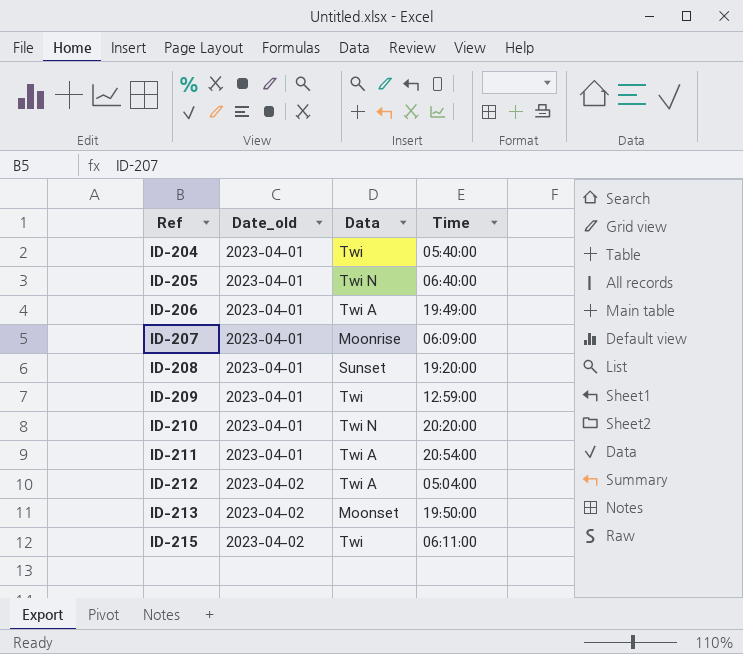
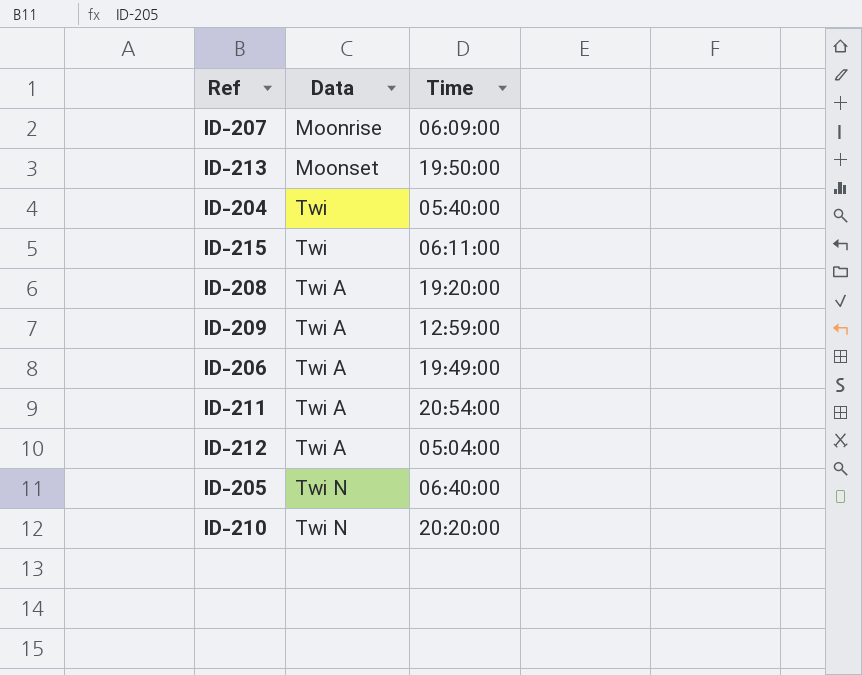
row order: Ref ascending -> Data ascending
column Date_old | position: 2 -> none
ID-208 | Data: Sunset -> Twi A
ID-209 | Data: Twi -> Twi A

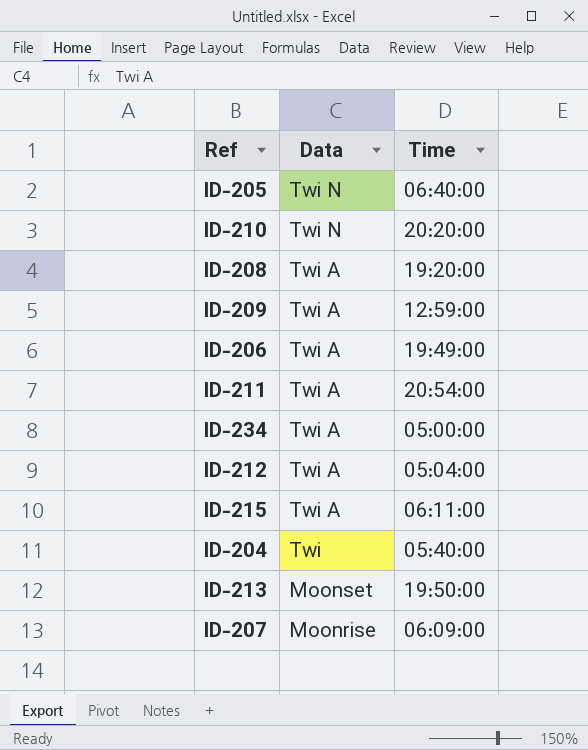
row order: Data ascending -> Data descending
row ID-234: none -> Twi A | 05:00:00
ID-215 | Data: Twi -> Twi A

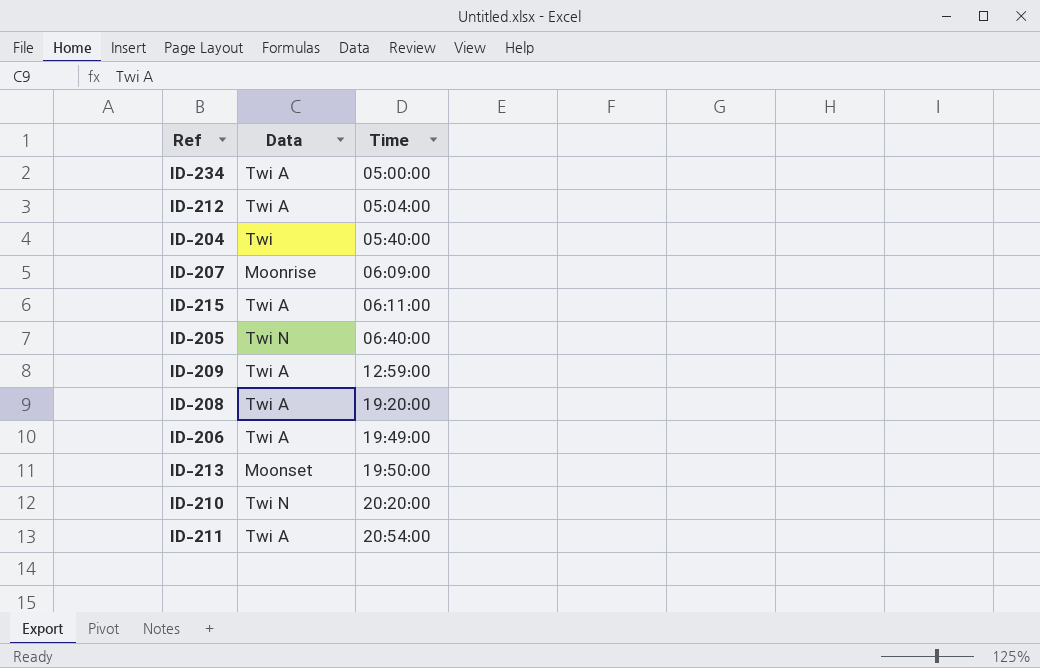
row order: Data descending -> Time ascending

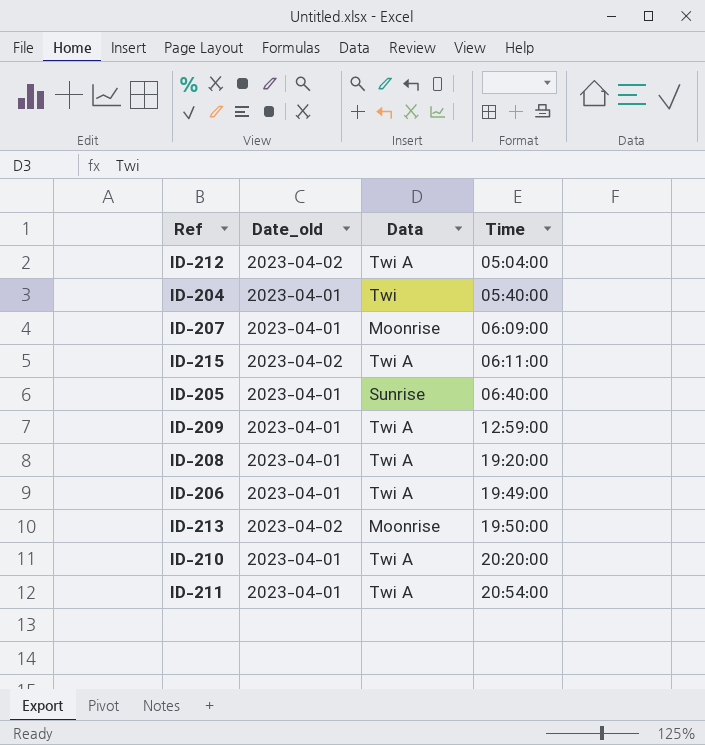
column Date_old | position: none -> 2
row ID-234: Twi A | 05:00:00 -> none
ID-205 | Data: Twi N -> Sunrise
ID-213 | Data: Moonset -> Moonrise
ID-210 | Data: Twi N -> Twi A

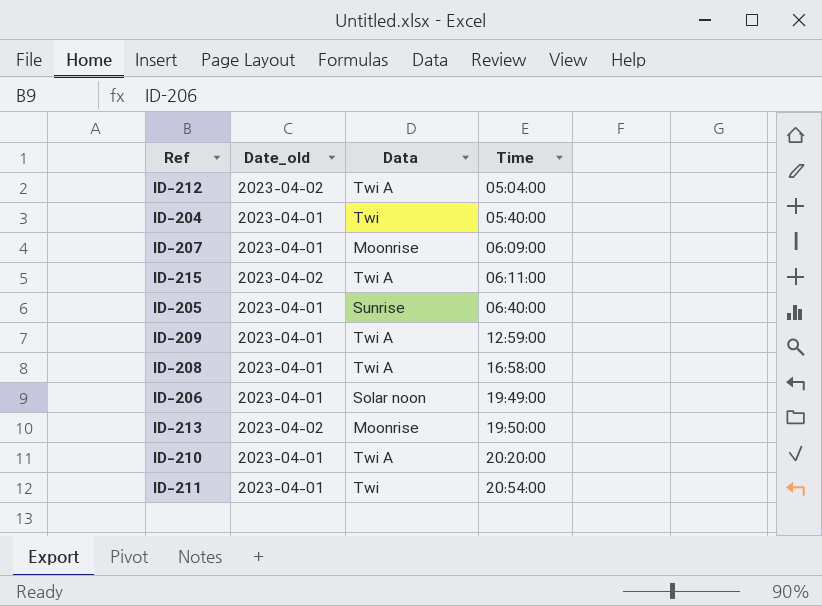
ID-208 | Time: 19:20:00 -> 16:58:00
ID-206 | Data: Twi A -> Solar noon
ID-211 | Data: Twi A -> Twi

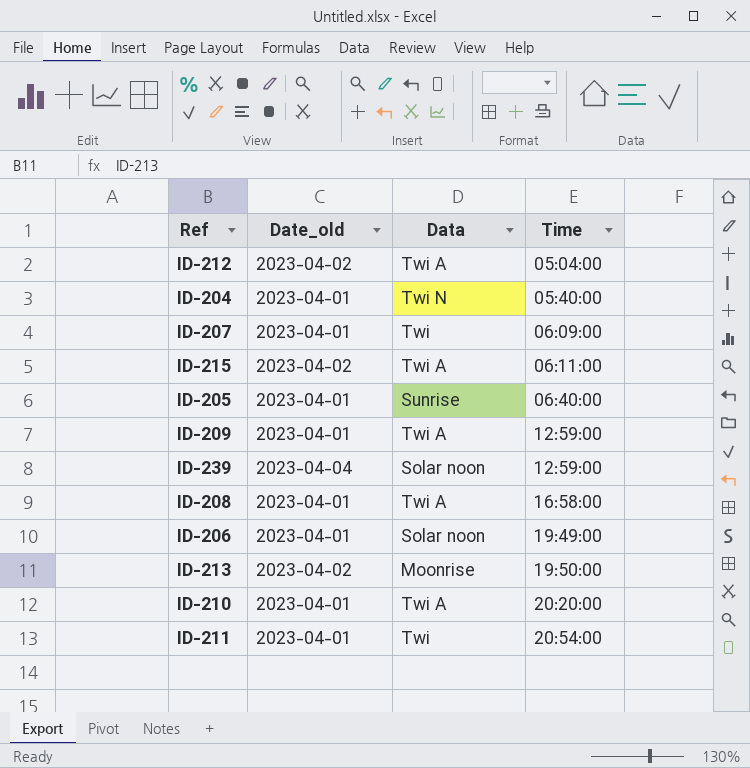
ID-204 | Data: Twi -> Twi N
ID-207 | Data: Moonrise -> Twi
row ID-239: none -> 2023-04-04 | Solar noon | 12:59:00

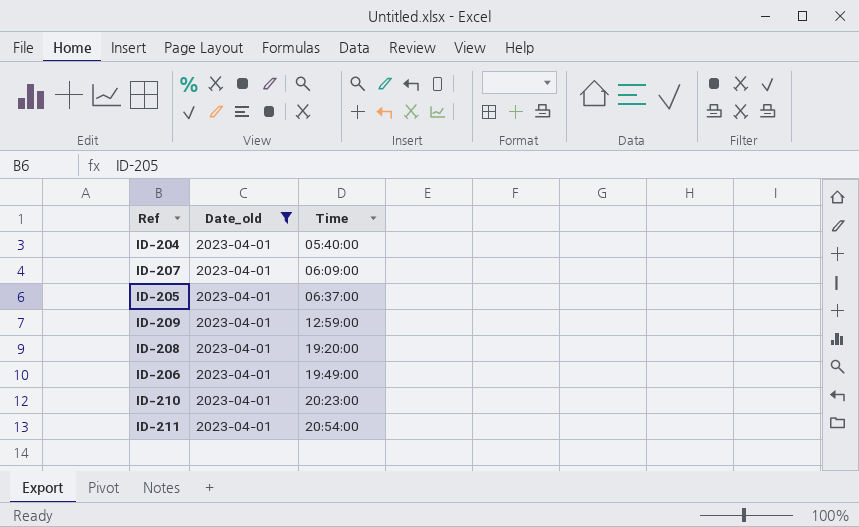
filter: none -> Date_old = 2023-04-01
column Data | position: 3 -> none
ID-205 | Time: 06:40:00 -> 06:37:00
ID-208 | Time: 16:58:00 -> 19:20:00
ID-210 | Time: 20:20:00 -> 20:23:00

